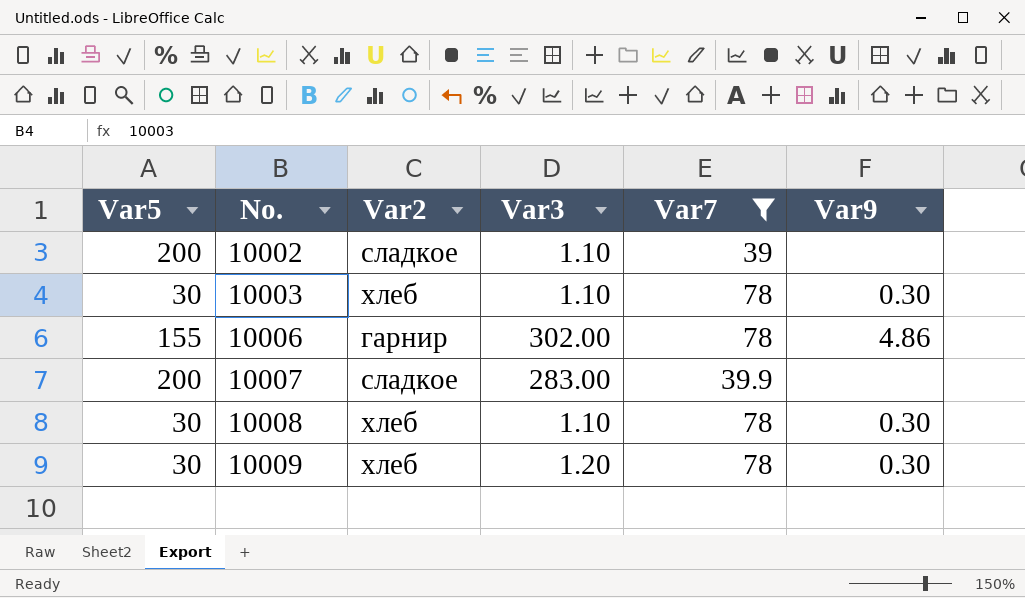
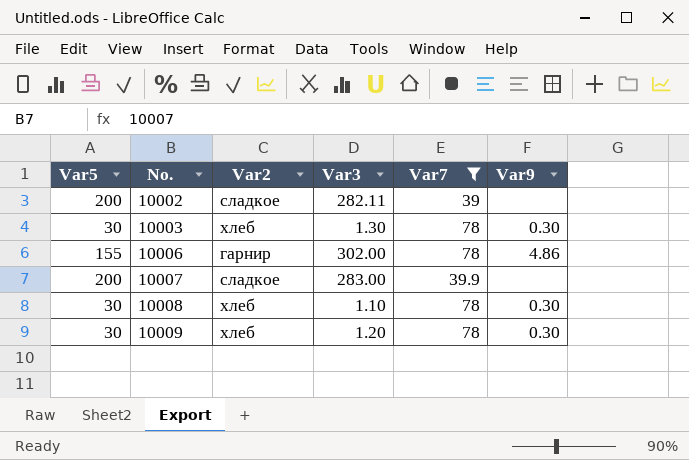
10002 | Var3: 1.10 -> 282.11
10003 | Var3: 1.10 -> 1.30

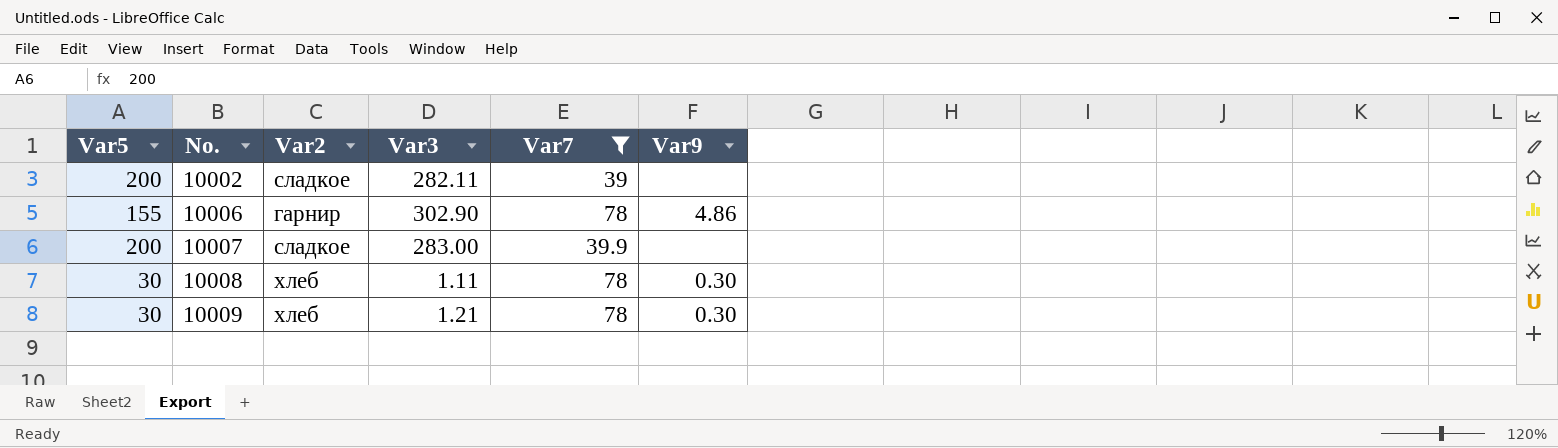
row 10003: 30 | хлеб | 1.30 | 78 | 0.30 -> none
10006 | Var3: 302.00 -> 302.90
10008 | Var3: 1.10 -> 1.11
10009 | Var3: 1.20 -> 1.21

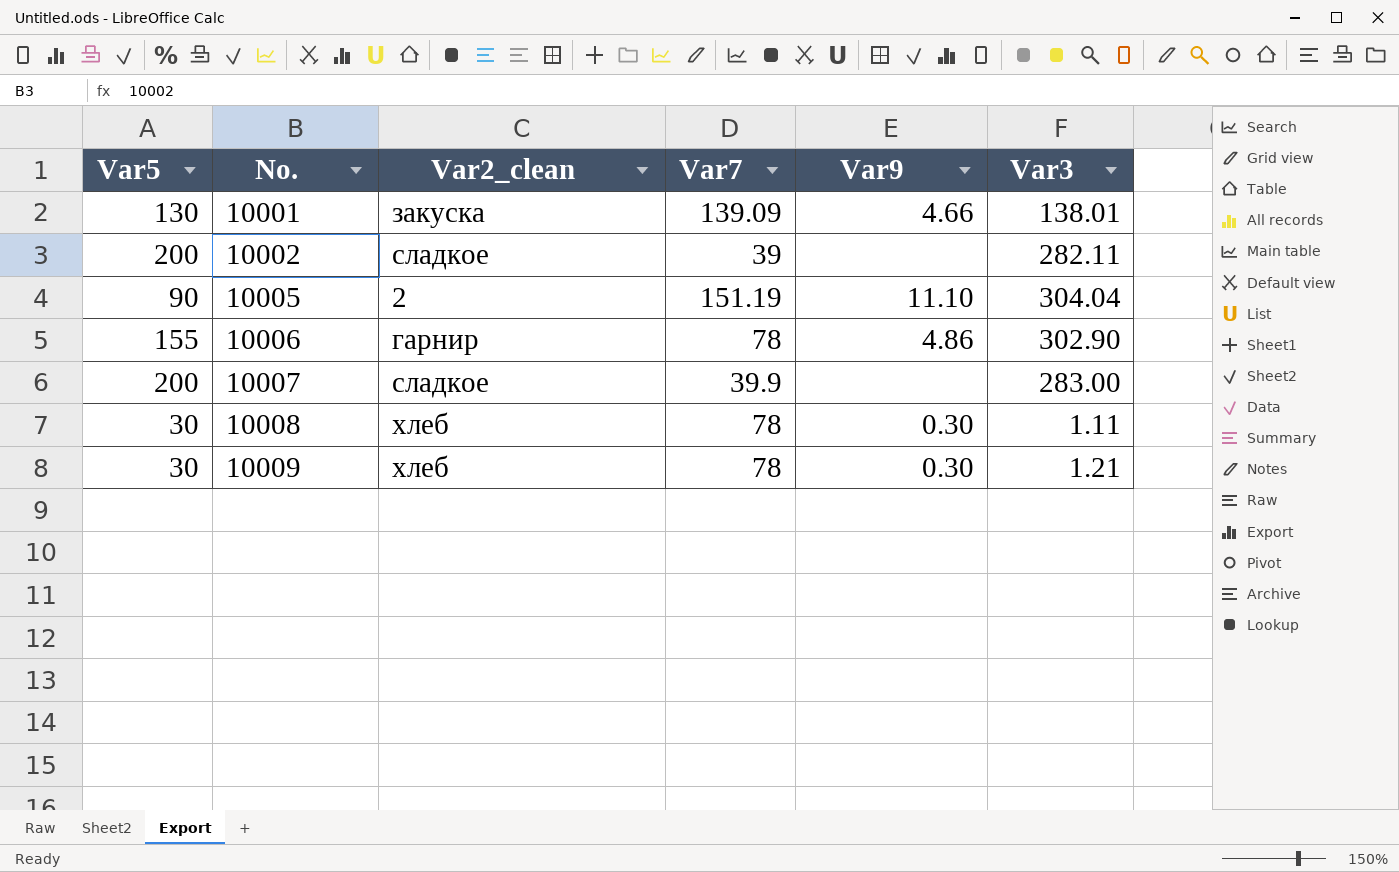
filter: Var7 <= 78 -> none
column name: Var2 -> Var2_clean
column Var3 | position: 4 -> 6

